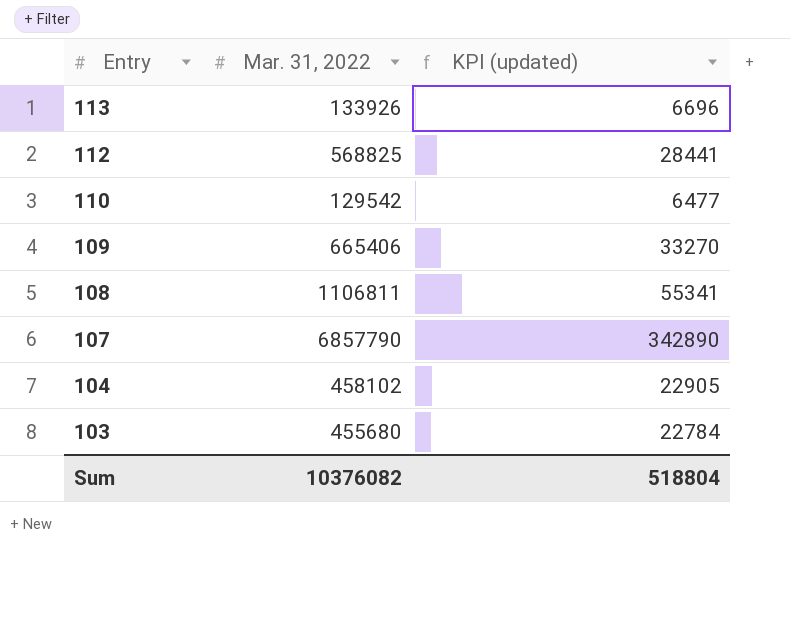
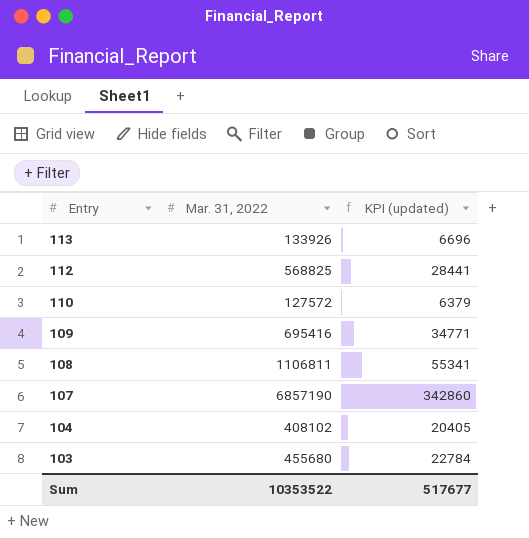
110 | Mar. 31, 2022: 129542 -> 127572
110 | KPI (updated): 6477 -> 6379
109 | Mar. 31, 2022: 665406 -> 695416
109 | KPI (updated): 33270 -> 34771
107 | Mar. 31, 2022: 6857790 -> 6857190
107 | KPI (updated): 342890 -> 342860
104 | Mar. 31, 2022: 458102 -> 408102
104 | KPI (updated): 22905 -> 20405
Sum | Mar. 31, 2022: 10376082 -> 10353522
Sum | KPI (updated): 518804 -> 517677

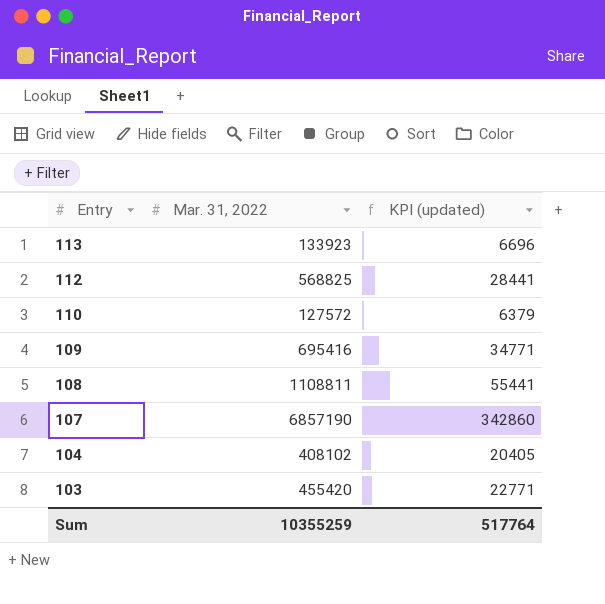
113 | Mar. 31, 2022: 133926 -> 133923
108 | Mar. 31, 2022: 1106811 -> 1108811
108 | KPI (updated): 55341 -> 55441
103 | Mar. 31, 2022: 455680 -> 455420
103 | KPI (updated): 22784 -> 22771
Sum | Mar. 31, 2022: 10353522 -> 10355259
Sum | KPI (updated): 517677 -> 517764

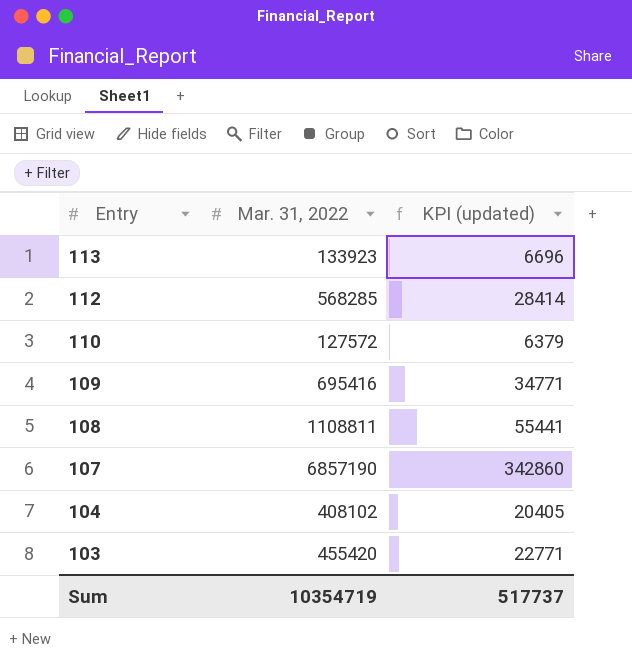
112 | Mar. 31, 2022: 568825 -> 568285
112 | KPI (updated): 28441 -> 28414
Sum | Mar. 31, 2022: 10355259 -> 10354719
Sum | KPI (updated): 517764 -> 517737

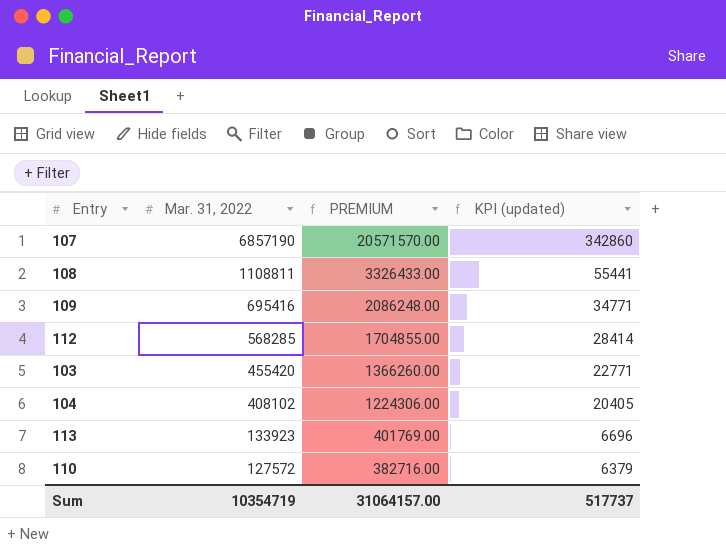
row order: Entry descending -> Mar. 31, 2022 descending
column PREMIUM | formula: none -> [Mar. 31, 2022] * 3

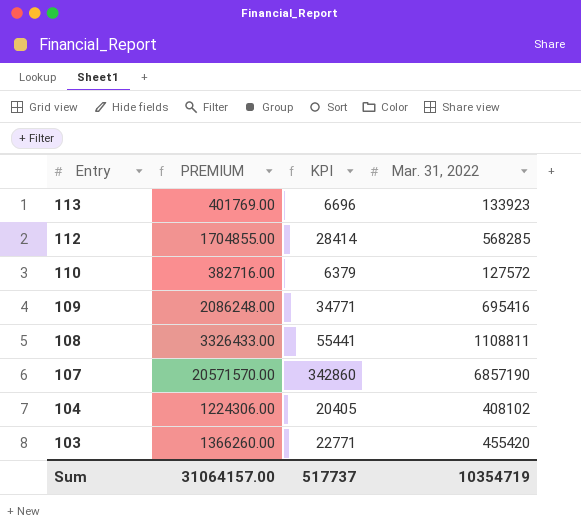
row order: Mar. 31, 2022 descending -> Entry descending
column name: KPI (updated) -> KPI
column Mar. 31, 2022 | position: 2 -> 4

